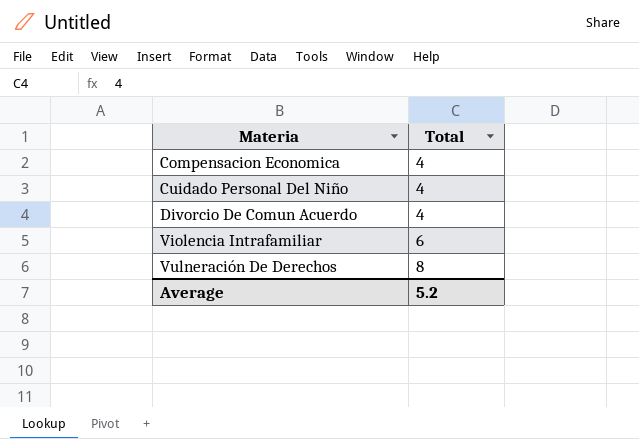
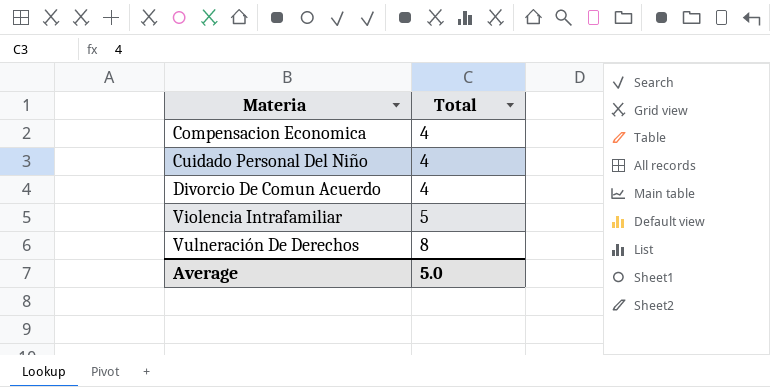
Violencia Intrafamiliar | Total: 6 -> 5
Average | Total: 5.2 -> 5.0

